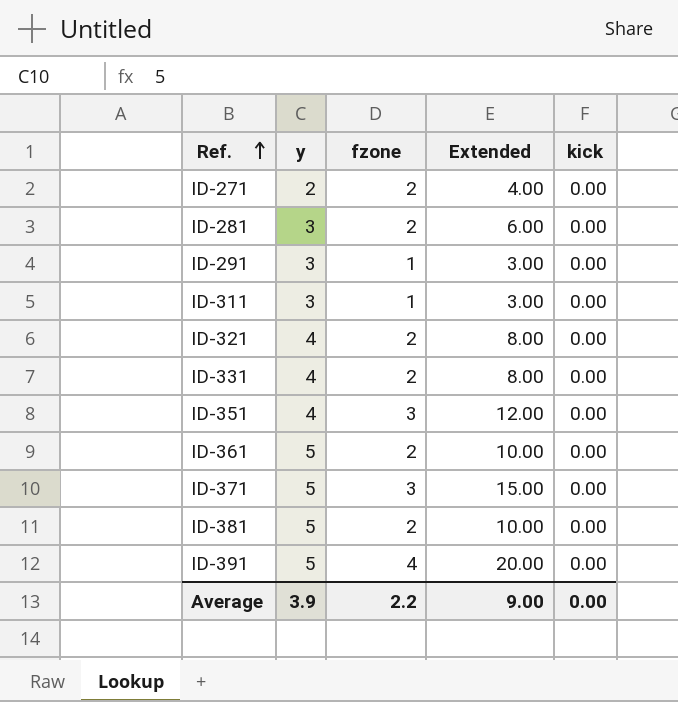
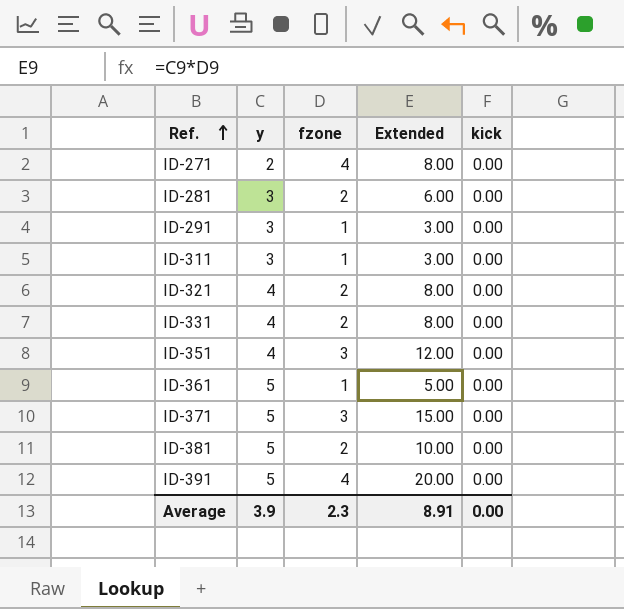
ID-271 | fzone: 2 -> 4
ID-271 | Extended: 4.00 -> 8.00
ID-361 | fzone: 2 -> 1
ID-361 | Extended: 10.00 -> 5.00
Average | fzone: 2.2 -> 2.3
Average | Extended: 9.00 -> 8.91

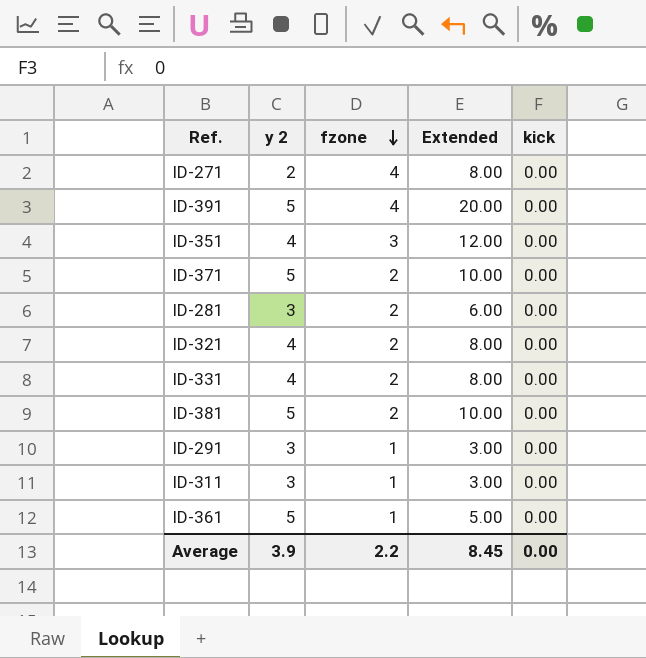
row order: Ref. ascending -> fzone descending
column name: y -> y 2
ID-371 | fzone: 3 -> 2
ID-371 | Extended: 15.00 -> 10.00
Average | fzone: 2.3 -> 2.2
Average | Extended: 8.91 -> 8.45

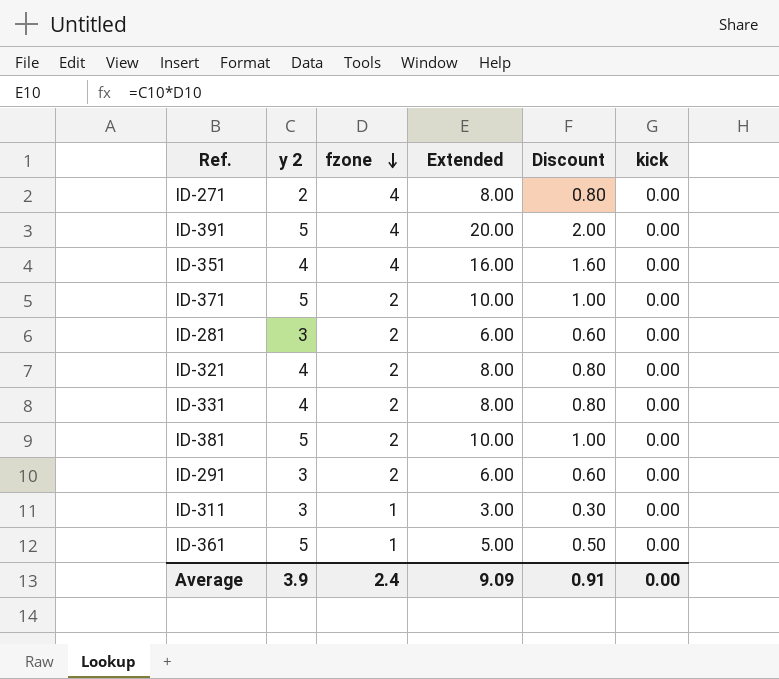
column Discount | formula: none -> [Extended] * 0.1
ID-351 | fzone: 3 -> 4
ID-351 | Extended: 12.00 -> 16.00
ID-291 | fzone: 1 -> 2
ID-291 | Extended: 3.00 -> 6.00
Average | fzone: 2.2 -> 2.4
Average | Extended: 8.45 -> 9.09

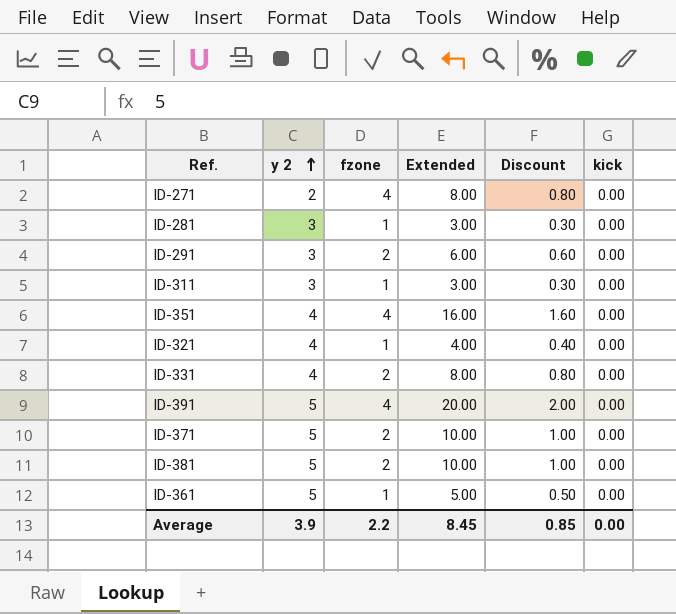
row order: fzone descending -> y 2 ascending
ID-281 | fzone: 2 -> 1
ID-281 | Extended: 6.00 -> 3.00
ID-281 | Discount: 0.60 -> 0.30
ID-321 | fzone: 2 -> 1
ID-321 | Extended: 8.00 -> 4.00
ID-321 | Discount: 0.80 -> 0.40
Average | fzone: 2.4 -> 2.2
Average | Extended: 9.09 -> 8.45
Average | Discount: 0.91 -> 0.85

